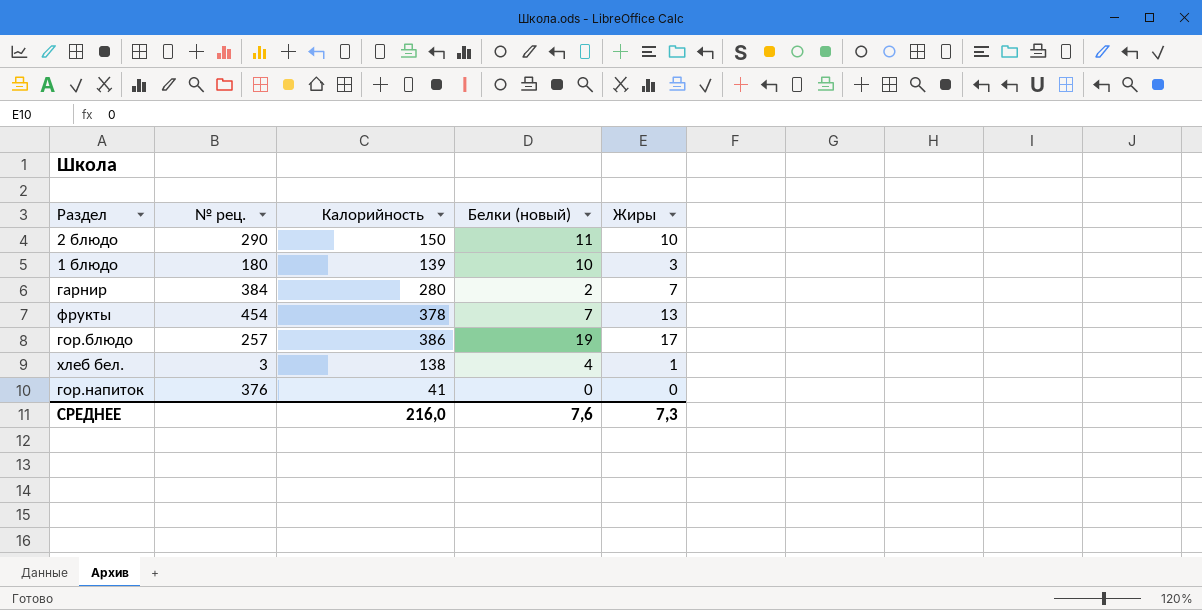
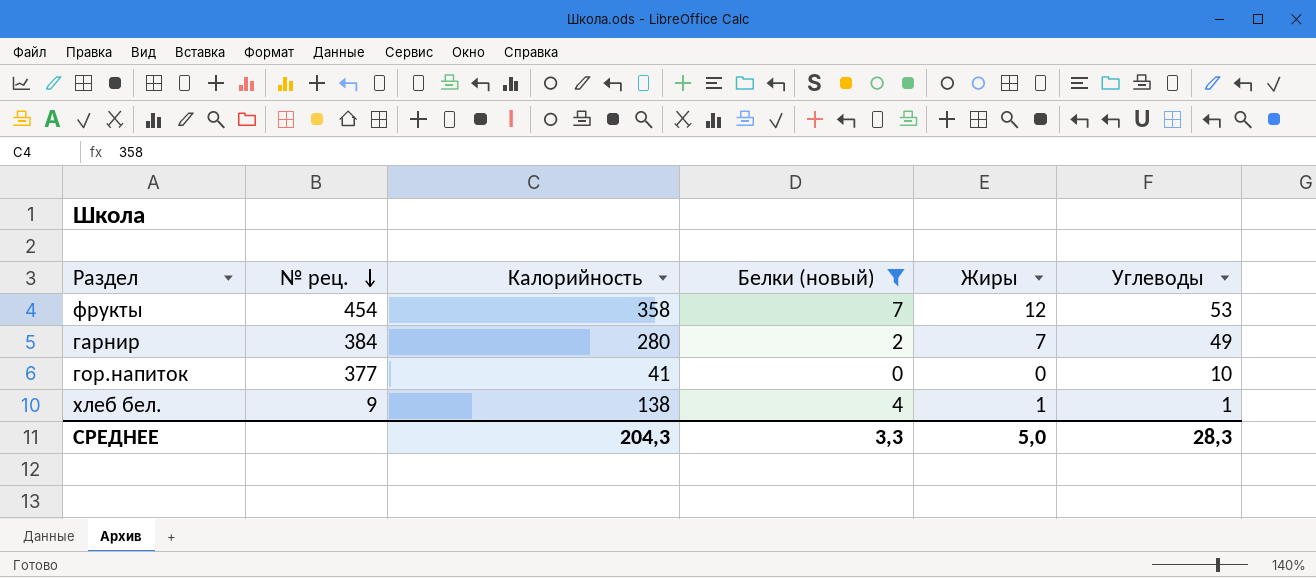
filter: none -> Белки (новый) <= 7
row order: none -> № рец. descending
column Углеводы | position: none -> 6
фрукты | Калорийность: 378 -> 358
фрукты | Жиры: 13 -> 12
гор.напиток | № рец.: 376 -> 377
хлеб бел. | № рец.: 3 -> 9
СРЕДНЕЕ | Калорийность: 216,0 -> 204,3
СРЕДНЕЕ | Белки (новый): 7,6 -> 3,3
СРЕДНЕЕ | Жиры: 7,3 -> 5,0

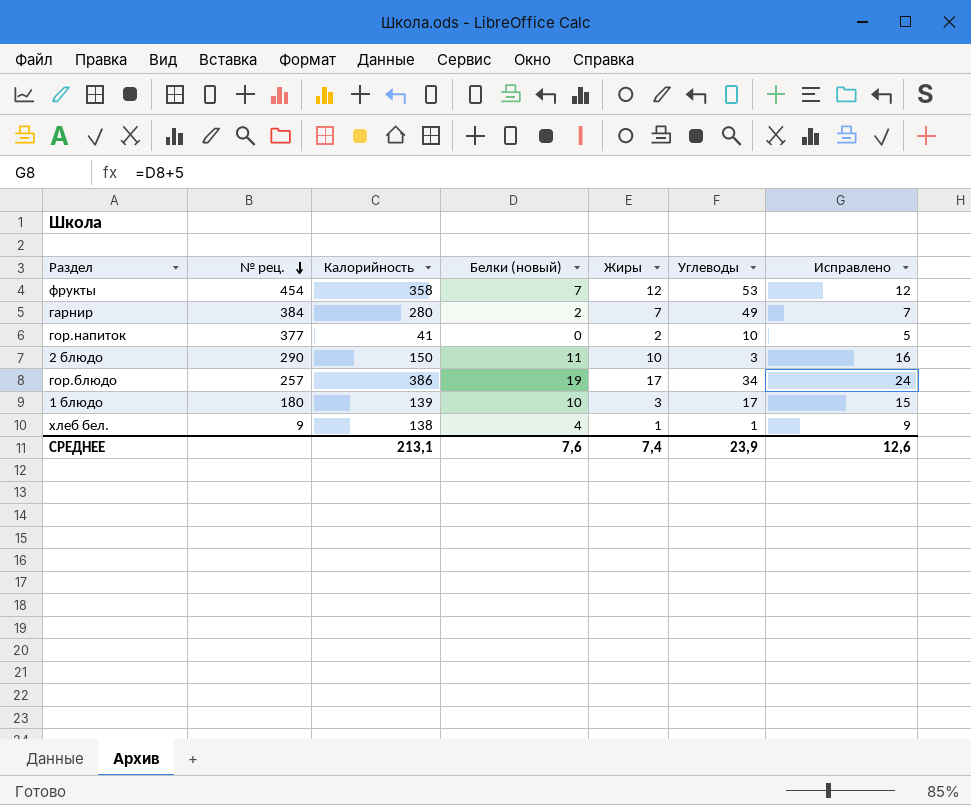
filter: Белки (новый) <= 7 -> none
column Исправлено | formula: none -> [Белки (новый)] + 5
гор.напиток | Жиры: 0 -> 2
СРЕДНЕЕ | Калорийность: 204,3 -> 213,1
СРЕДНЕЕ | Белки (новый): 3,3 -> 7,6
СРЕДНЕЕ | Жиры: 5,0 -> 7,4
СРЕДНЕЕ | Углеводы: 28,3 -> 23,9

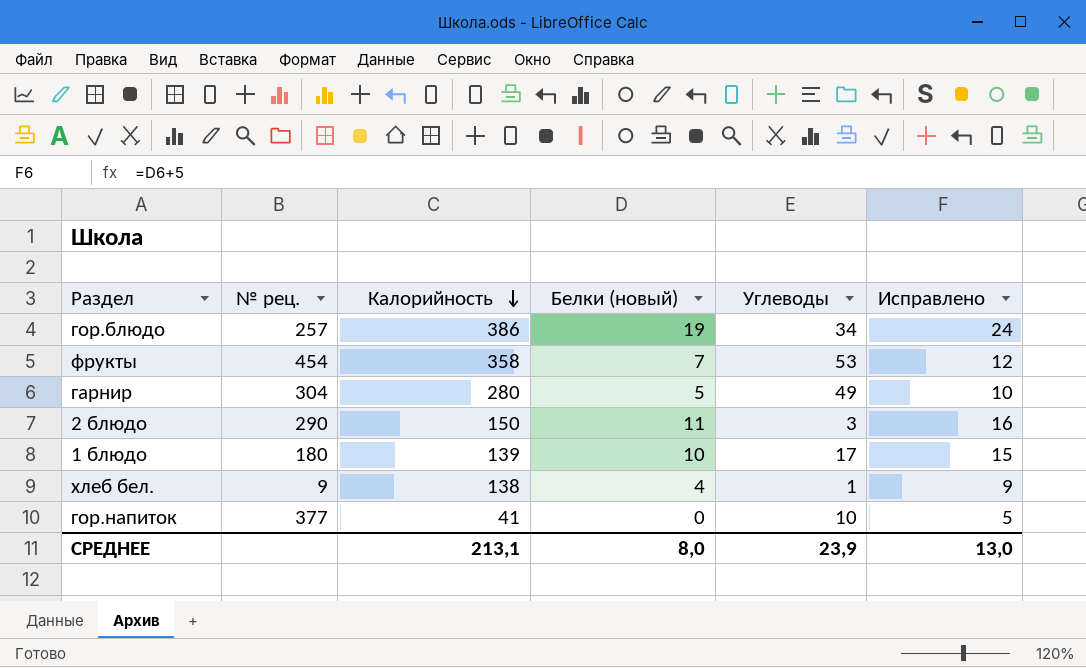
row order: № рец. descending -> Калорийность descending
column Жиры | position: 5 -> none
гарнир | № рец.: 384 -> 304
гарнир | Белки (новый): 2 -> 5
гарнир | Исправлено: 7 -> 10
СРЕДНЕЕ | Белки (новый): 7,6 -> 8,0
СРЕДНЕЕ | Исправлено: 12,6 -> 13,0

